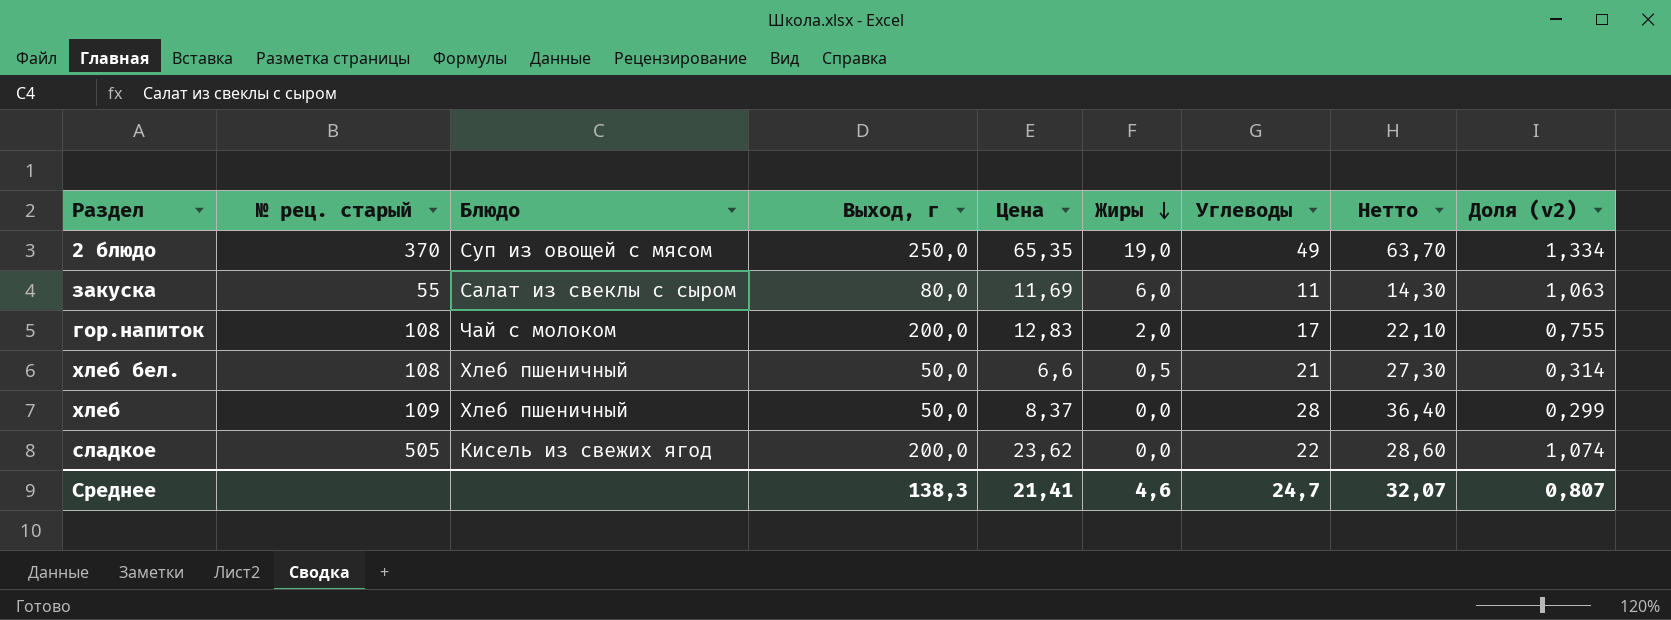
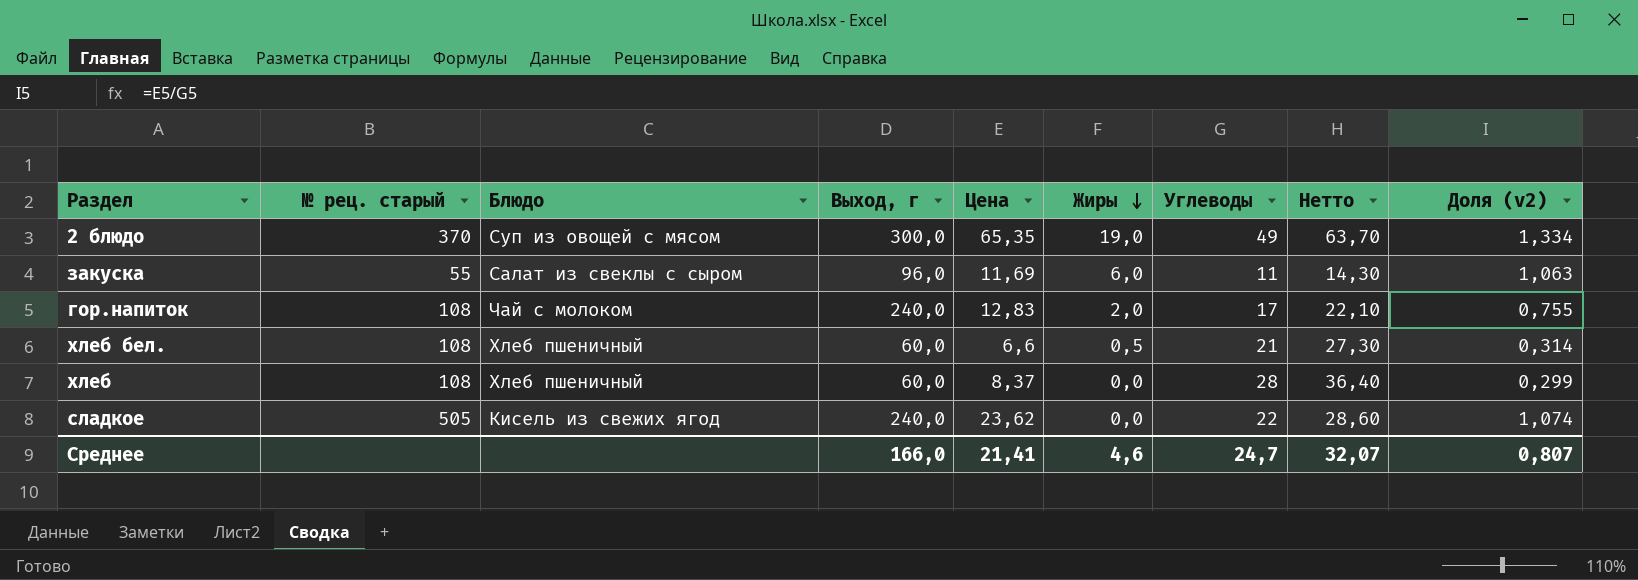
2 блюдо | Выход, г: 250,0 -> 300,0
закуска | Выход, г: 80,0 -> 96,0
гор.напиток | Выход, г: 200,0 -> 240,0
хлеб бел. | Выход, г: 50,0 -> 60,0
хлеб | № рец. старый: 109 -> 108
хлеб | Выход, г: 50,0 -> 60,0
сладкое | Выход, г: 200,0 -> 240,0
Среднее | Выход, г: 138,3 -> 166,0

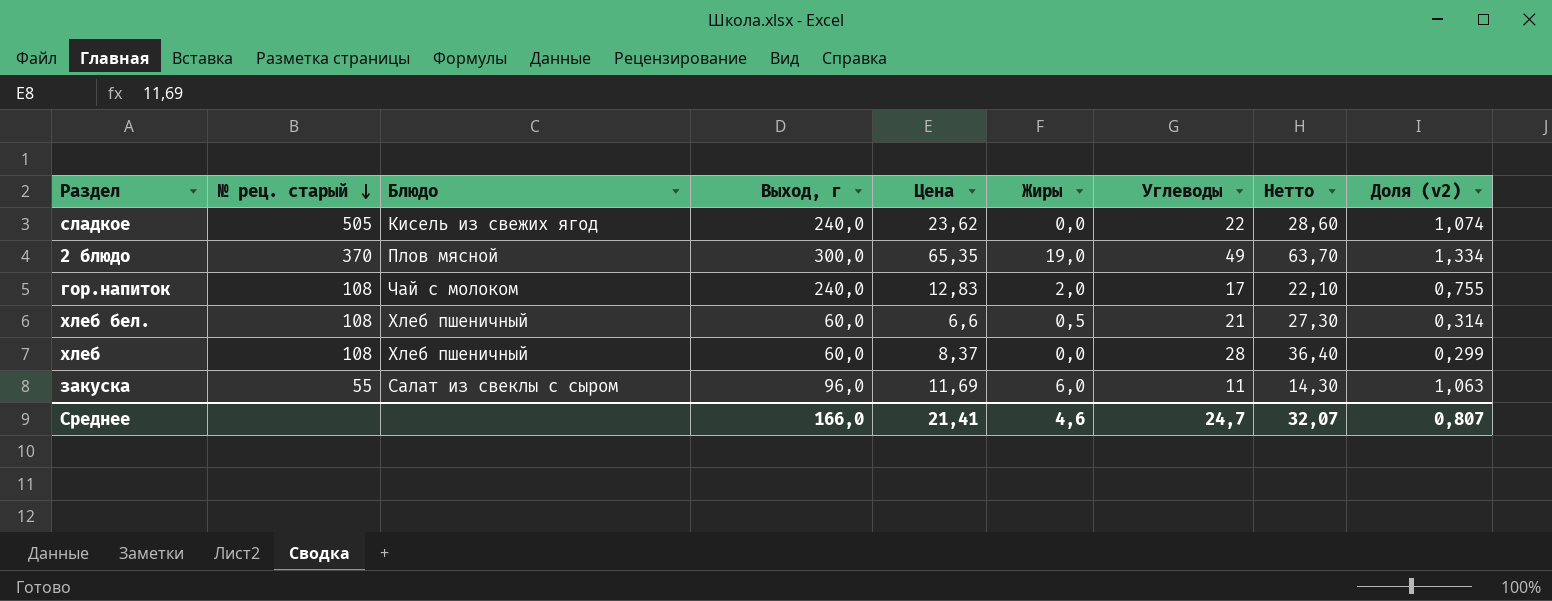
row order: Жиры descending -> № рец. старый descending
2 блюдо | Блюдо: Суп из овощей с мясом -> Плов мясной

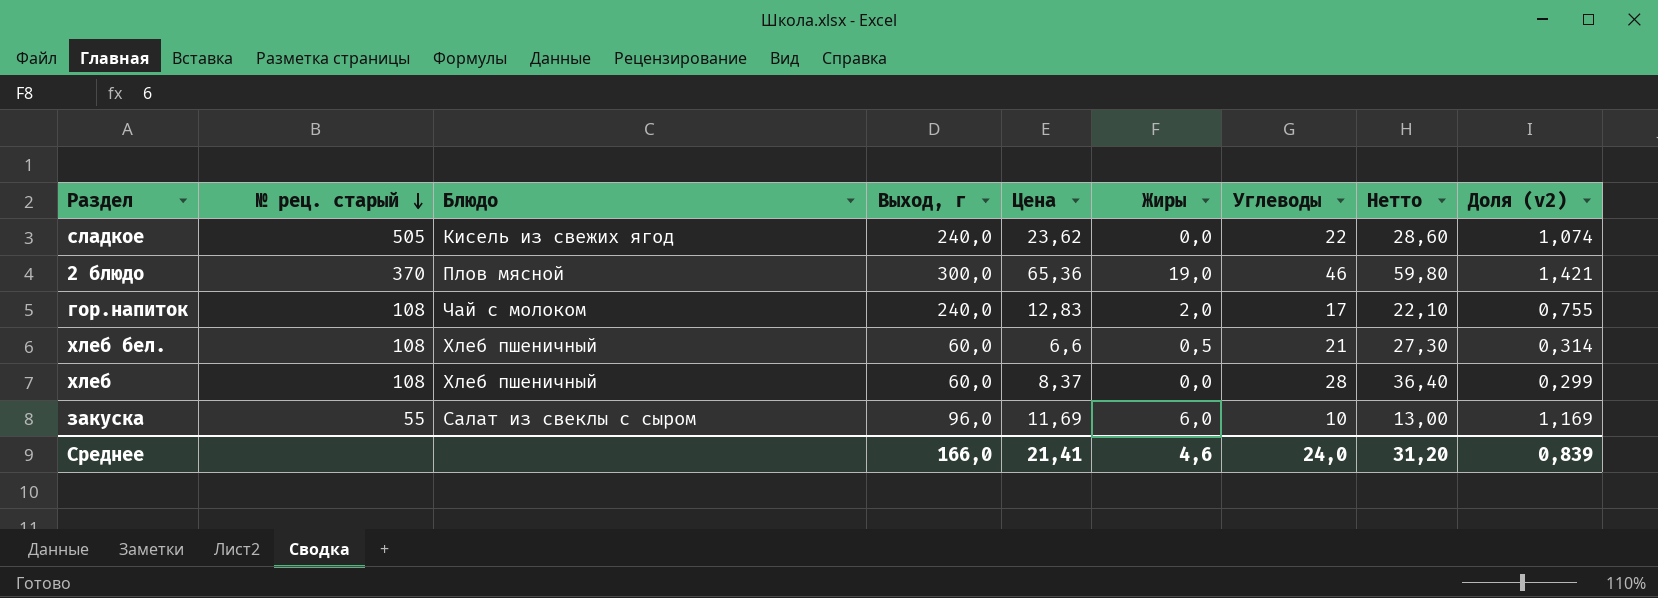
2 блюдо | Цена: 65,35 -> 65,36
2 блюдо | Углеводы: 49 -> 46
2 блюдо | Нетто: 63,70 -> 59,80
2 блюдо | Доля (v2): 1,334 -> 1,421
закуска | Углеводы: 11 -> 10
закуска | Нетто: 14,30 -> 13,00
закуска | Доля (v2): 1,063 -> 1,169
Среднее | Углеводы: 24,7 -> 24,0
Среднее | Нетто: 32,07 -> 31,20
Среднее | Доля (v2): 0,807 -> 0,839

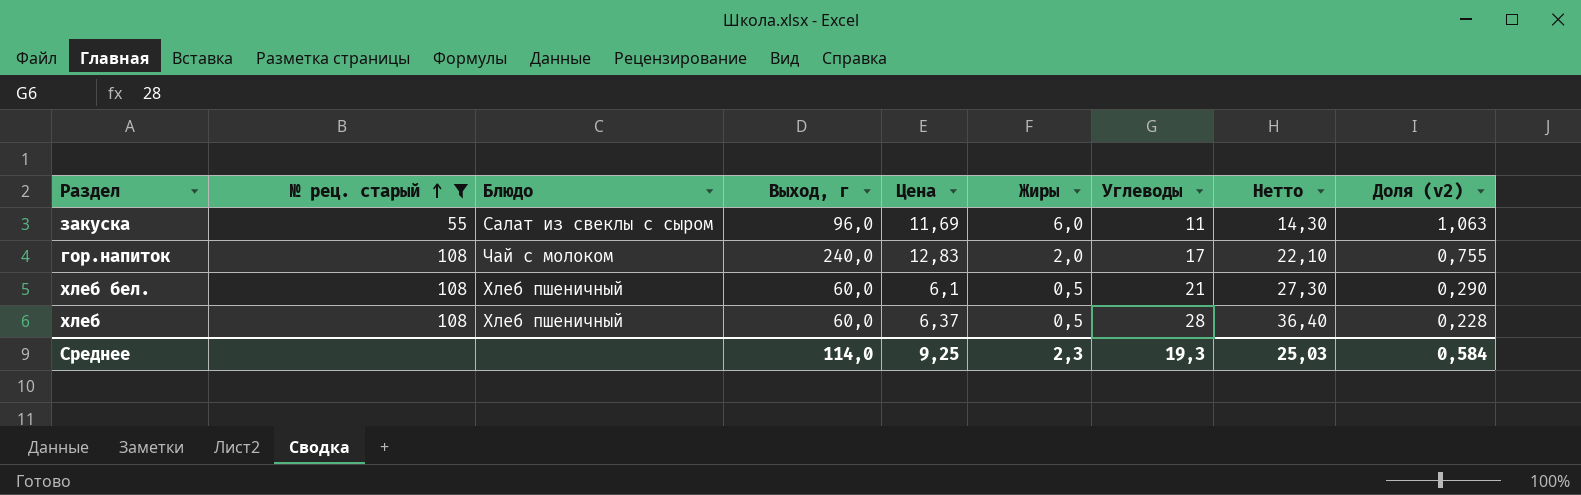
filter: none -> № рец. старый <= 108
row order: № рец. старый descending -> № рец. старый ascending
закуска | Углеводы: 10 -> 11
закуска | Нетто: 13,00 -> 14,30
закуска | Доля (v2): 1,169 -> 1,063
хлеб бел. | Цена: 6,6 -> 6,1
хлеб бел. | Доля (v2): 0,314 -> 0,290
хлеб | Цена: 8,37 -> 6,37
хлеб | Жиры: 0,0 -> 0,5
хлеб | Доля (v2): 0,299 -> 0,228
Среднее | Выход, г: 166,0 -> 114,0
Среднее | Цена: 21,41 -> 9,25
Среднее | Жиры: 4,6 -> 2,3
Среднее | Углеводы: 24,0 -> 19,3
Среднее | Нетто: 31,20 -> 25,03
Среднее | Доля (v2): 0,839 -> 0,584

